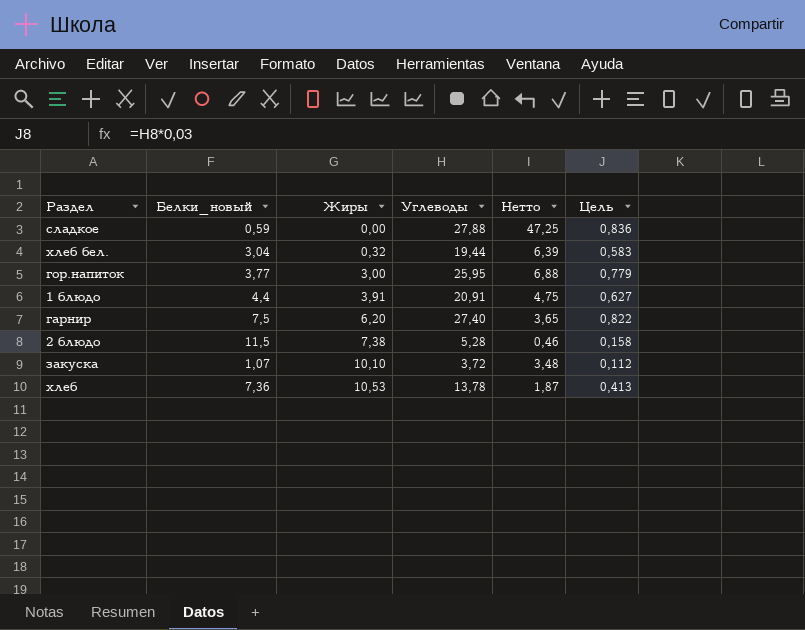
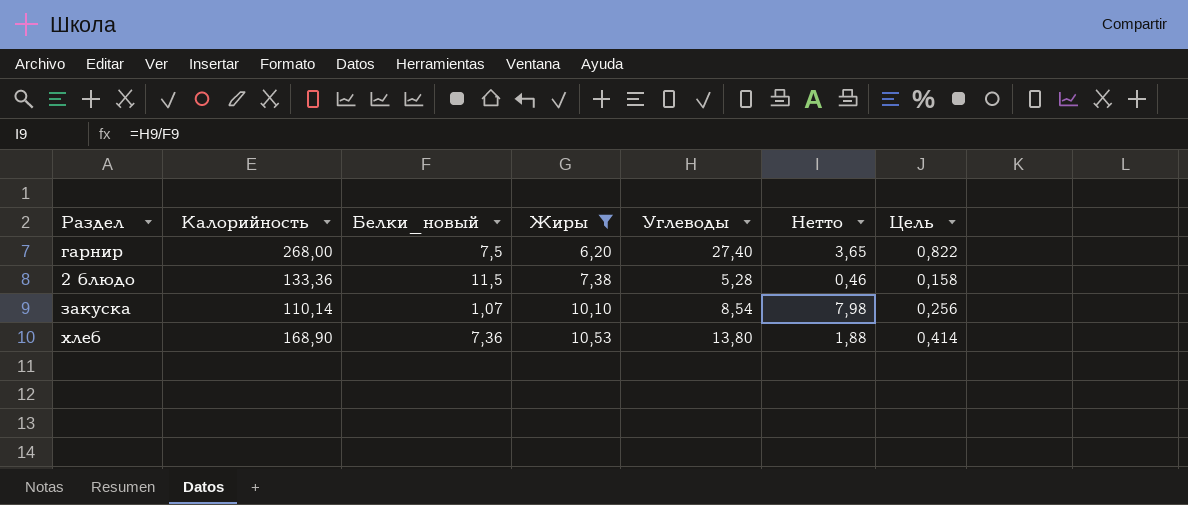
filter: none -> Жиры >= 6,20
column Калорийность | position: none -> 2
закуска | Углеводы: 3,72 -> 8,54
закуска | Нетто: 3,48 -> 7,98
закуска | Цель: 0,112 -> 0,256
хлеб | Углеводы: 13,78 -> 13,80
хлеб | Нетто: 1,87 -> 1,88
хлеб | Цель: 0,413 -> 0,414

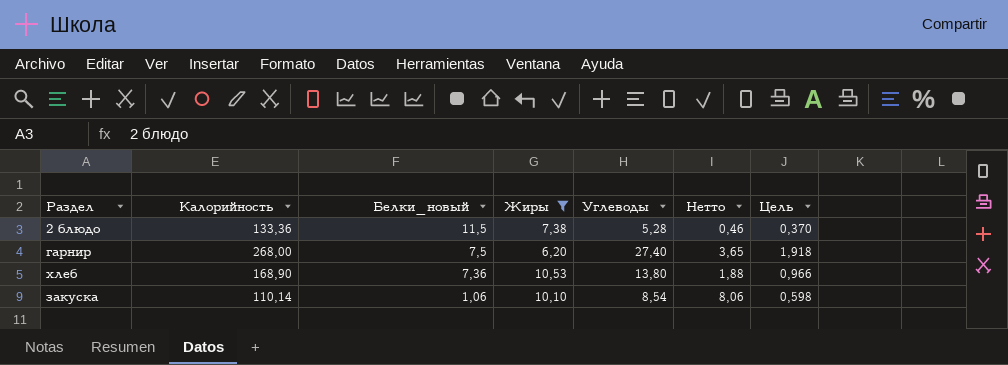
row order: Жиры ascending -> Белки_новый descending
column Цель | formula: [Углеводы] * 0,03 -> [Углеводы] * 0,07
закуска | Белки_новый: 1,07 -> 1,06
закуска | Нетто: 7,98 -> 8,06

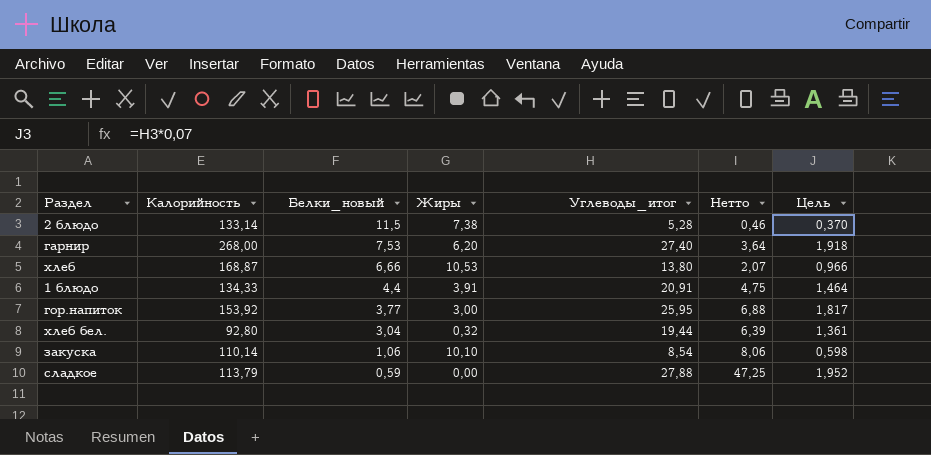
filter: Жиры >= 6,20 -> none
column name: Углеводы -> Углеводы_итог
2 блюдо | Калорийность: 133,36 -> 133,14
гарнир | Белки_новый: 7,5 -> 7,53
гарнир | Нетто: 3,65 -> 3,64
хлеб | Калорийность: 168,90 -> 168,87
хлеб | Белки_новый: 7,36 -> 6,66
хлеб | Нетто: 1,88 -> 2,07

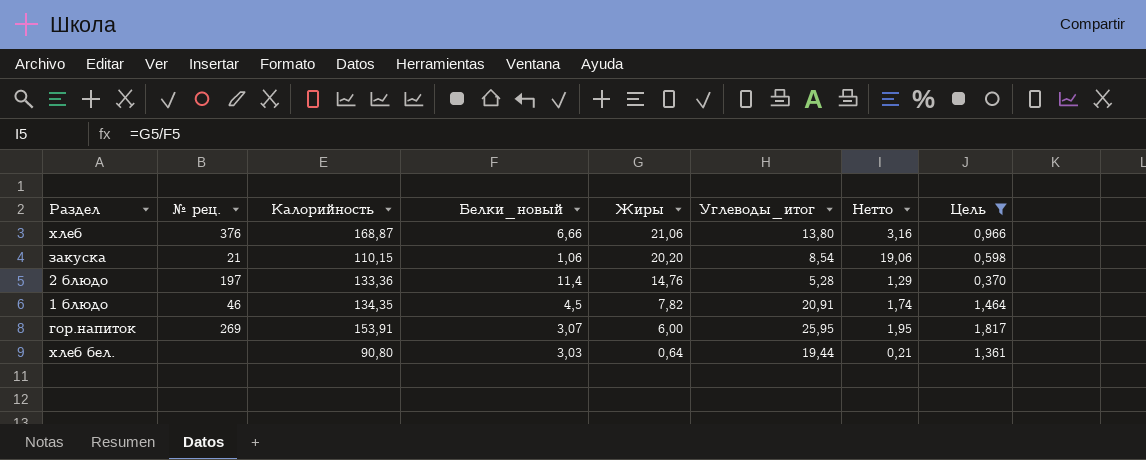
filter: none -> Цель <= 1,817
row order: Белки_новый descending -> Жиры descending
column № рец. | position: none -> 2
column Нетто | formula: [Углеводы_итог] / [Белки_новый] -> [Жиры] / [Белки_новый]
хлеб | Жиры: 10,53 -> 21,06
закуска | Калорийность: 110,14 -> 110,15
закуска | Жиры: 10,10 -> 20,20
2 блюдо | Калорийность: 133,14 -> 133,36
2 блюдо | Белки_новый: 11,5 -> 11,4
2 блюдо | Жиры: 7,38 -> 14,76
1 блюдо | Калорийность: 134,33 -> 134,35
1 блюдо | Белки_новый: 4,4 -> 4,5
1 блюдо | Жиры: 3,91 -> 7,82
гор.напиток | Калорийность: 153,92 -> 153,91
гор.напиток | Белки_новый: 3,77 -> 3,07
гор.напиток | Жиры: 3,00 -> 6,00
хлеб бел. | Калорийность: 92,80 -> 90,80
хлеб бел. | Белки_новый: 3,04 -> 3,03
хлеб бел. | Жиры: 0,32 -> 0,64

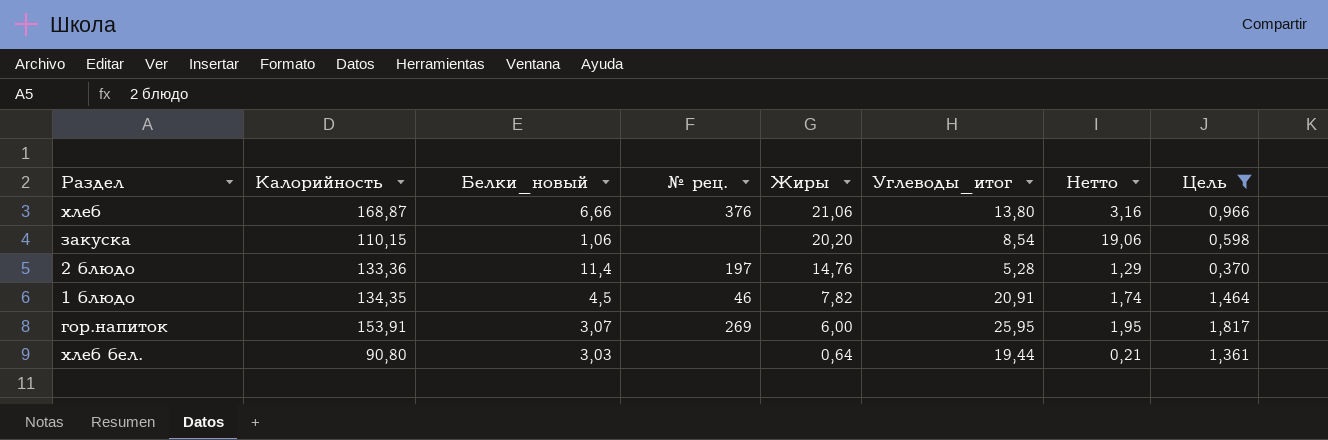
column № рец. | position: 2 -> 4
закуска | № рец.: 21 -> none

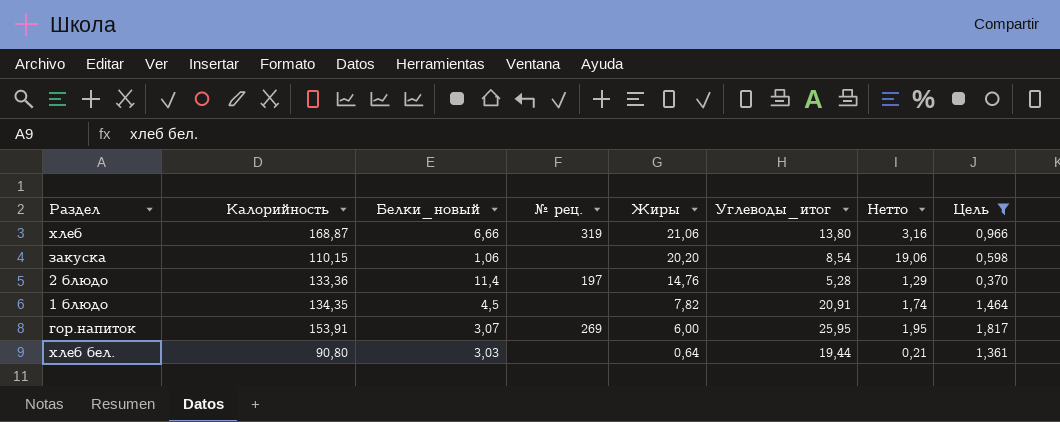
хлеб | № рец.: 376 -> 319
1 блюдо | № рец.: 46 -> none

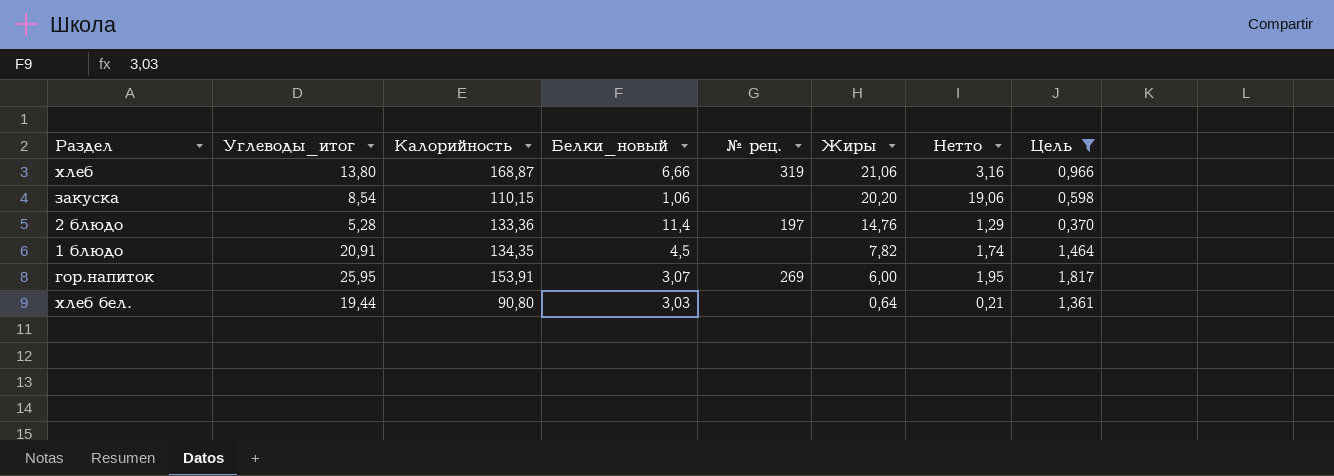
column Углеводы_итог | position: 6 -> 2

